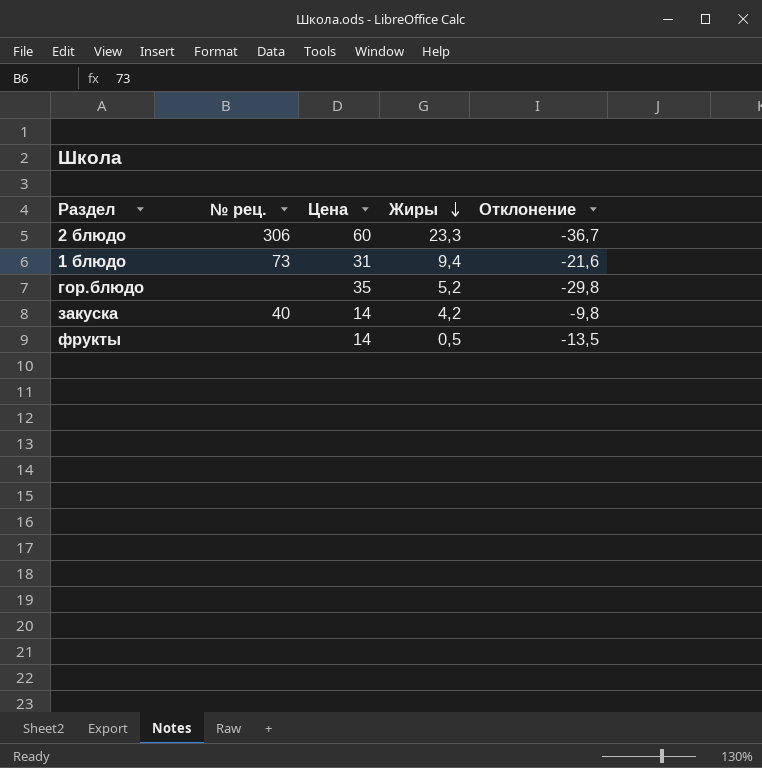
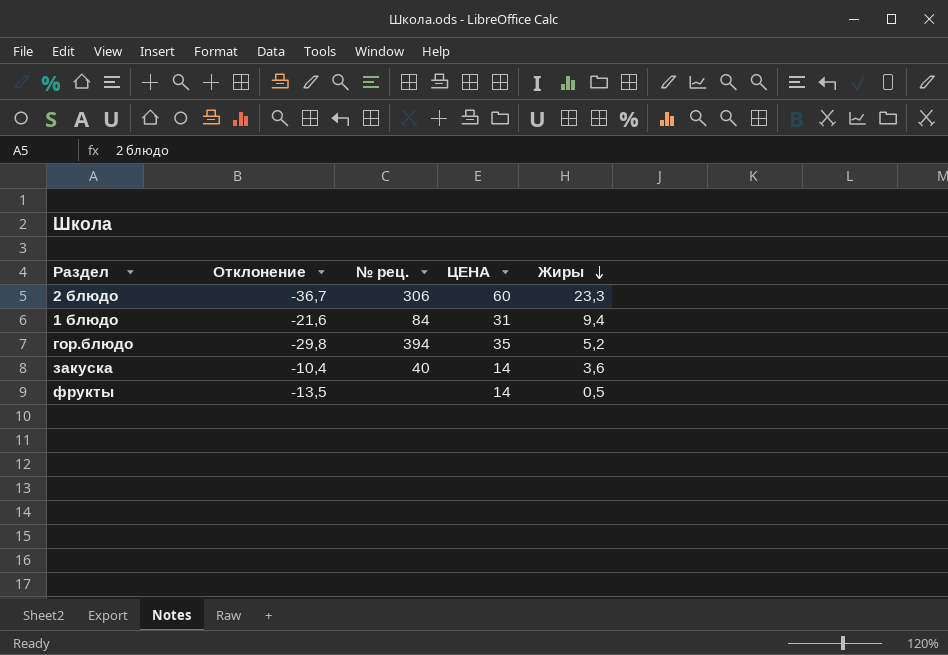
column Отклонение | position: 5 -> 2
column name: Цена -> ЦЕНА
1 блюдо | № рец.: 73 -> 84
гор.блюдо | № рец.: none -> 394
закуска | Отклонение: -9,8 -> -10,4
закуска | Жиры: 4,2 -> 3,6

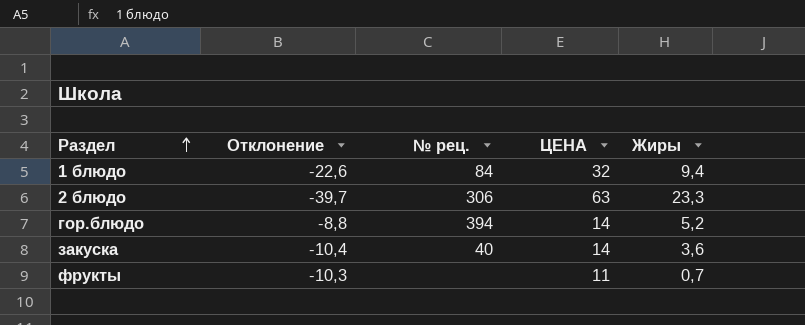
row order: Жиры descending -> Раздел ascending
1 блюдо | Отклонение: -21,6 -> -22,6
1 блюдо | ЦЕНА: 31 -> 32
2 блюдо | Отклонение: -36,7 -> -39,7
2 блюдо | ЦЕНА: 60 -> 63
гор.блюдо | Отклонение: -29,8 -> -8,8
гор.блюдо | ЦЕНА: 35 -> 14
фрукты | Отклонение: -13,5 -> -10,3
фрукты | ЦЕНА: 14 -> 11
фрукты | Жиры: 0,5 -> 0,7

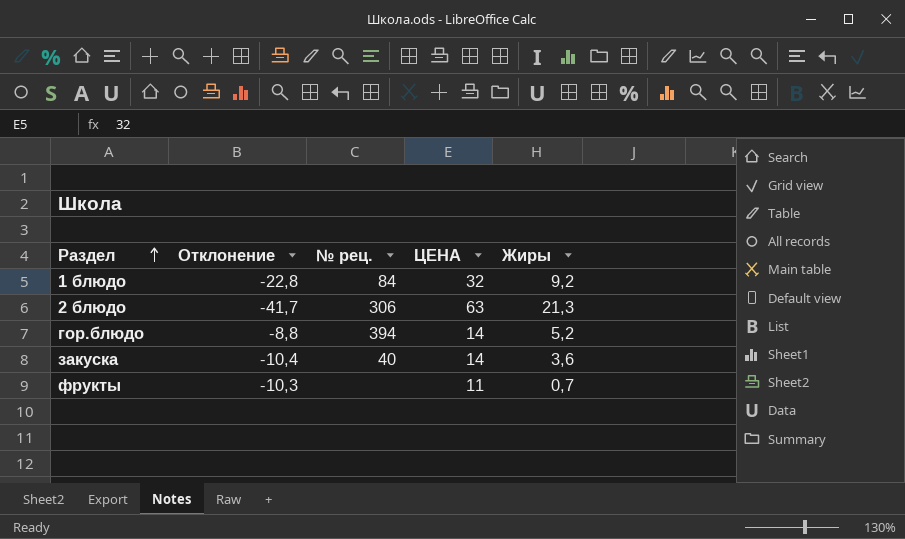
1 блюдо | Отклонение: -22,6 -> -22,8
1 блюдо | Жиры: 9,4 -> 9,2
2 блюдо | Отклонение: -39,7 -> -41,7
2 блюдо | Жиры: 23,3 -> 21,3

